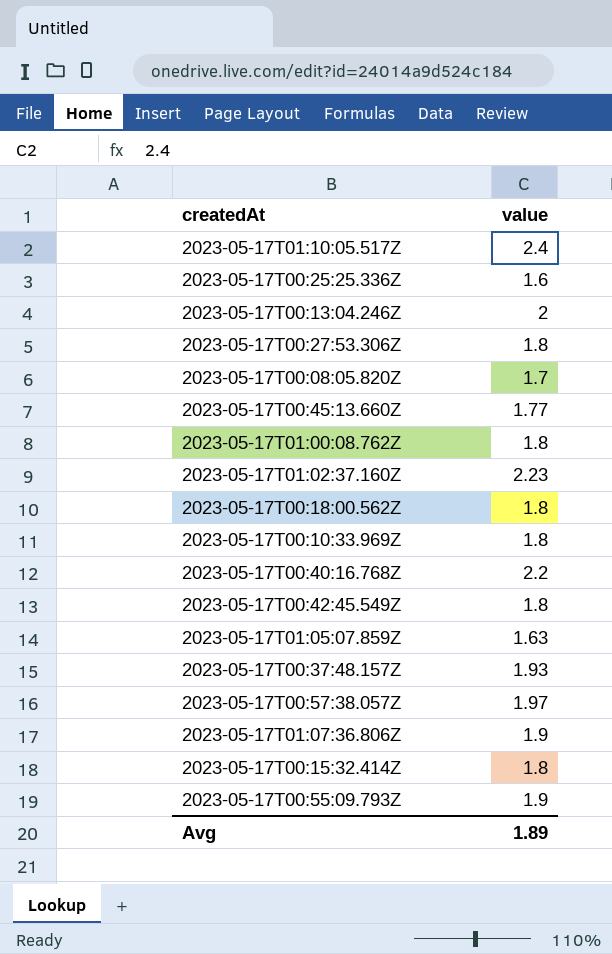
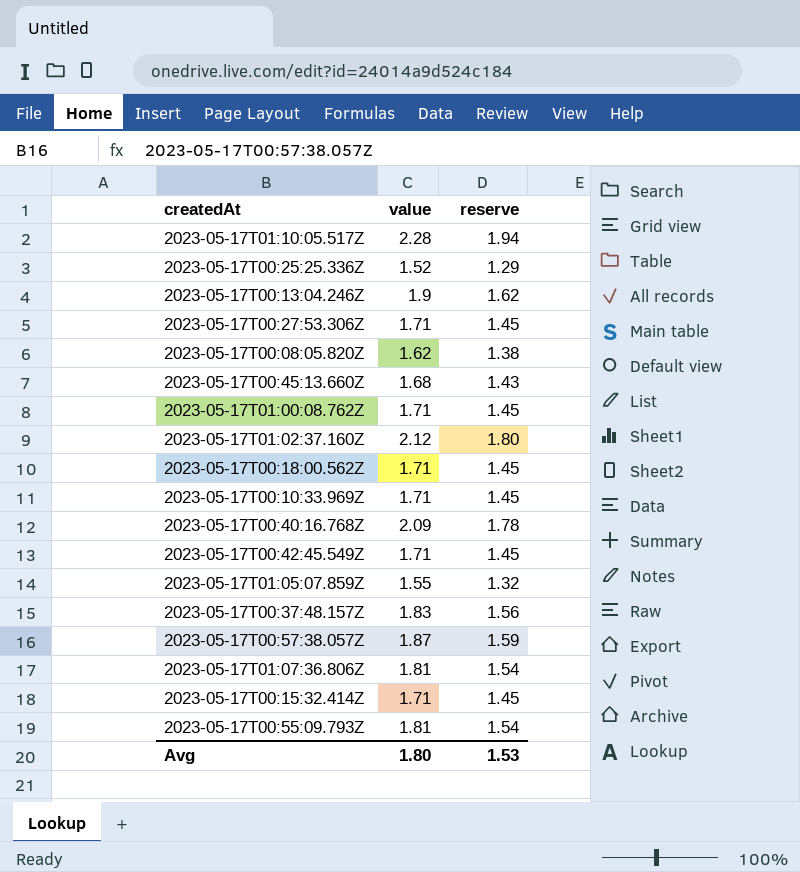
column reserve | formula: none -> [value] * 0.85
2023-05-17T01:10:05.517Z | value: 2.4 -> 2.28
2023-05-17T00:25:25.336Z | value: 1.6 -> 1.52
2023-05-17T00:13:04.246Z | value: 2 -> 1.9
2023-05-17T00:27:53.306Z | value: 1.8 -> 1.71
2023-05-17T00:08:05.820Z | value: 1.7 -> 1.62
2023-05-17T00:45:13.660Z | value: 1.77 -> 1.68
2023-05-17T01:00:08.762Z | value: 1.8 -> 1.71
2023-05-17T01:02:37.160Z | value: 2.23 -> 2.12
2023-05-17T00:18:00.562Z | value: 1.8 -> 1.71
2023-05-17T00:10:33.969Z | value: 1.8 -> 1.71
2023-05-17T00:40:16.768Z | value: 2.2 -> 2.09
2023-05-17T00:42:45.549Z | value: 1.8 -> 1.71
2023-05-17T01:05:07.859Z | value: 1.63 -> 1.55
2023-05-17T00:37:48.157Z | value: 1.93 -> 1.83
2023-05-17T00:57:38.057Z | value: 1.97 -> 1.87
2023-05-17T01:07:36.806Z | value: 1.9 -> 1.81
2023-05-17T00:15:32.414Z | value: 1.8 -> 1.71
2023-05-17T00:55:09.793Z | value: 1.9 -> 1.81
Avg | value: 1.89 -> 1.80

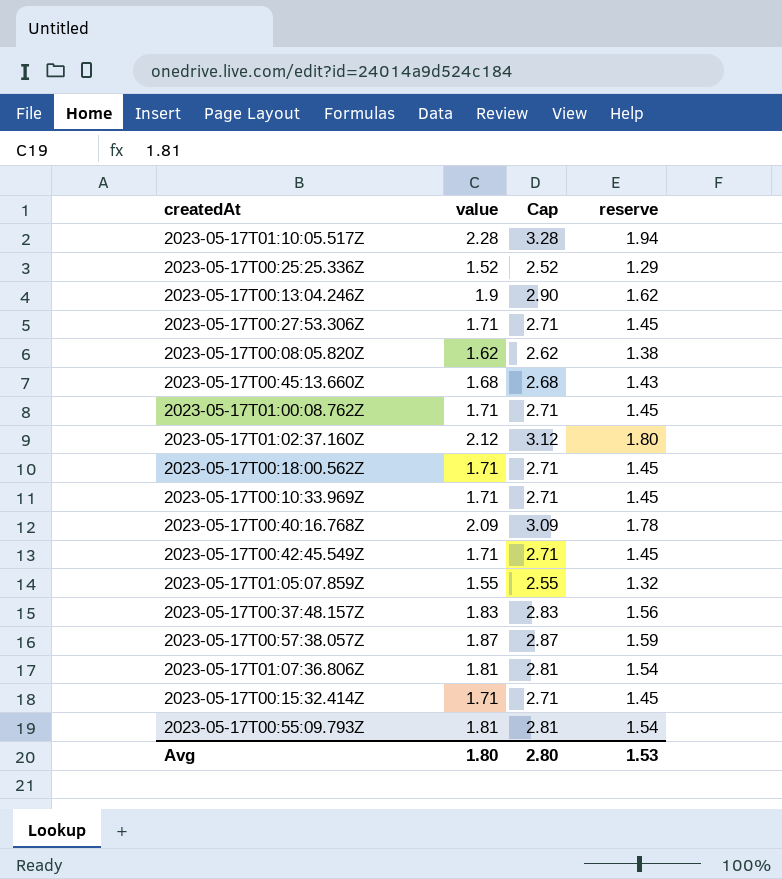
column Cap | formula: none -> [value] + 1

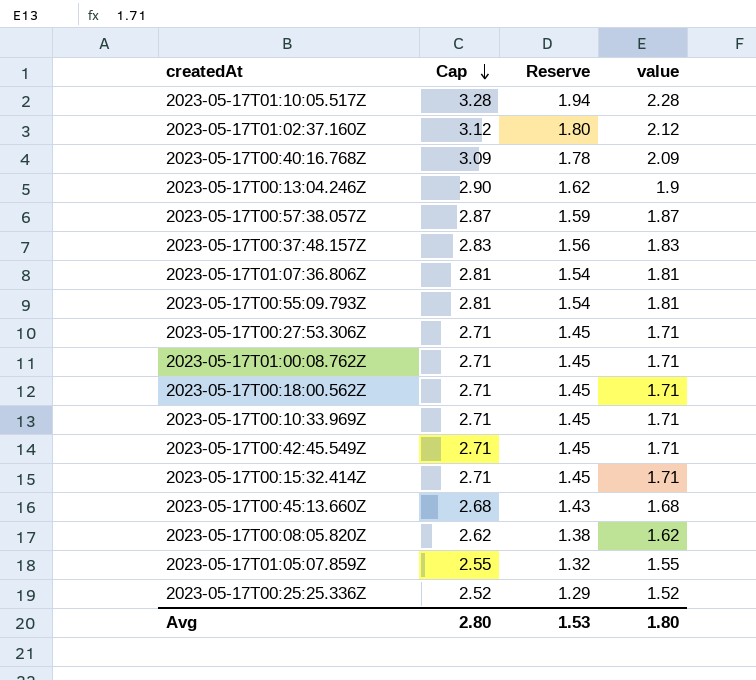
row order: none -> Cap descending
column name: reserve -> Reserve
column value | position: 2 -> 4

